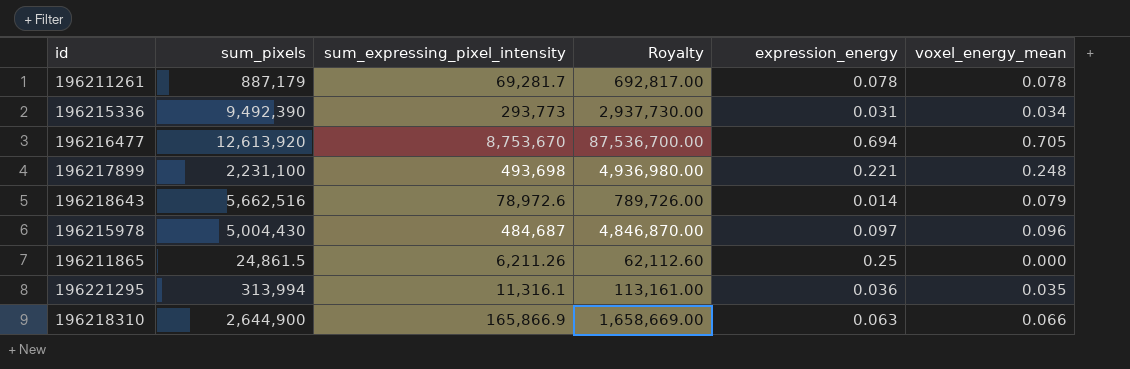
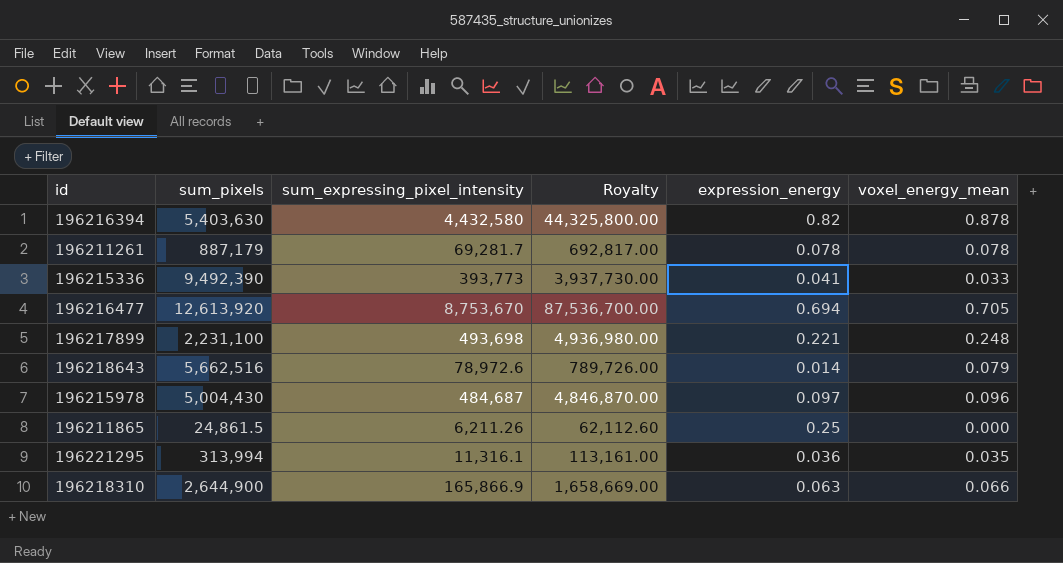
row 196216394: none -> 5,403,630 | 4,432,580 | 44,325,800.00 | 0.82 | 0.878
196215336 | sum_expressing_pixel_intensity: 293,773 -> 393,773
196215336 | Royalty: 2,937,730.00 -> 3,937,730.00
196215336 | expression_energy: 0.031 -> 0.041
196215336 | voxel_energy_mean: 0.034 -> 0.033

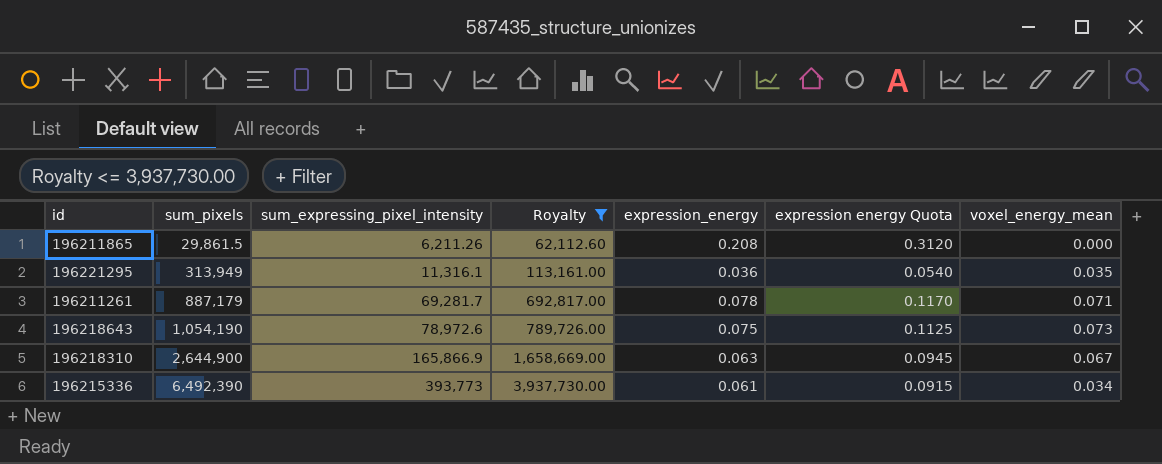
filter: none -> Royalty <= 3,937,730.00
row order: none -> sum_pixels ascending
column expression energy Quota | formula: none -> [expression_energy] * 1.5
196211865 | sum_pixels: 24,861.5 -> 29,861.5
196211865 | expression_energy: 0.25 -> 0.208
196221295 | sum_pixels: 313,994 -> 313,949
196211261 | voxel_energy_mean: 0.078 -> 0.071
196218643 | sum_pixels: 5,662,516 -> 1,054,190
196218643 | expression_energy: 0.014 -> 0.075
196218643 | voxel_energy_mean: 0.079 -> 0.073
196218310 | voxel_energy_mean: 0.066 -> 0.067
196215336 | sum_pixels: 9,492,390 -> 6,492,390
196215336 | expression_energy: 0.041 -> 0.061
196215336 | voxel_energy_mean: 0.033 -> 0.034

